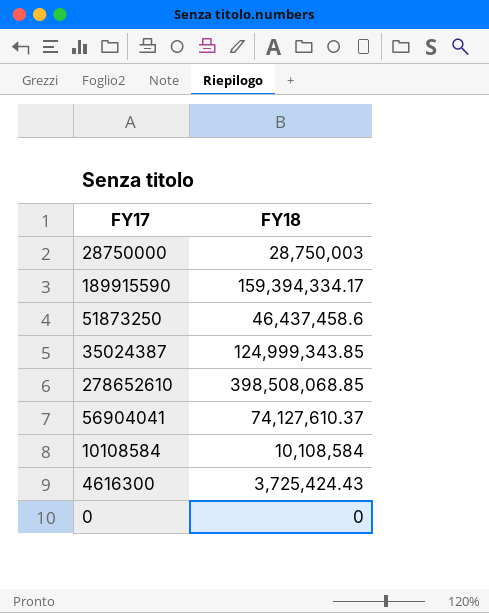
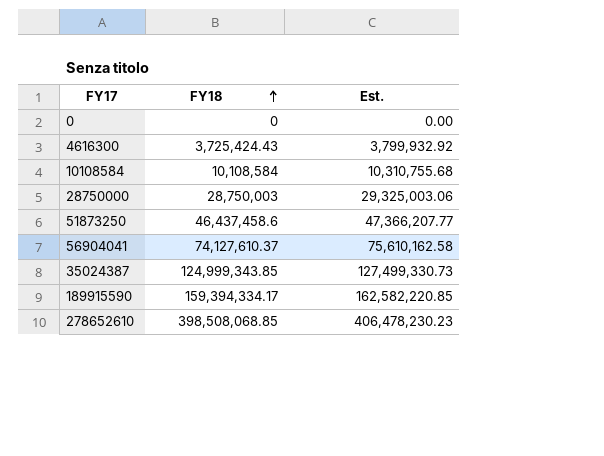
row order: none -> FY18 ascending
column Est. | formula: none -> [FY18] * 1.02

